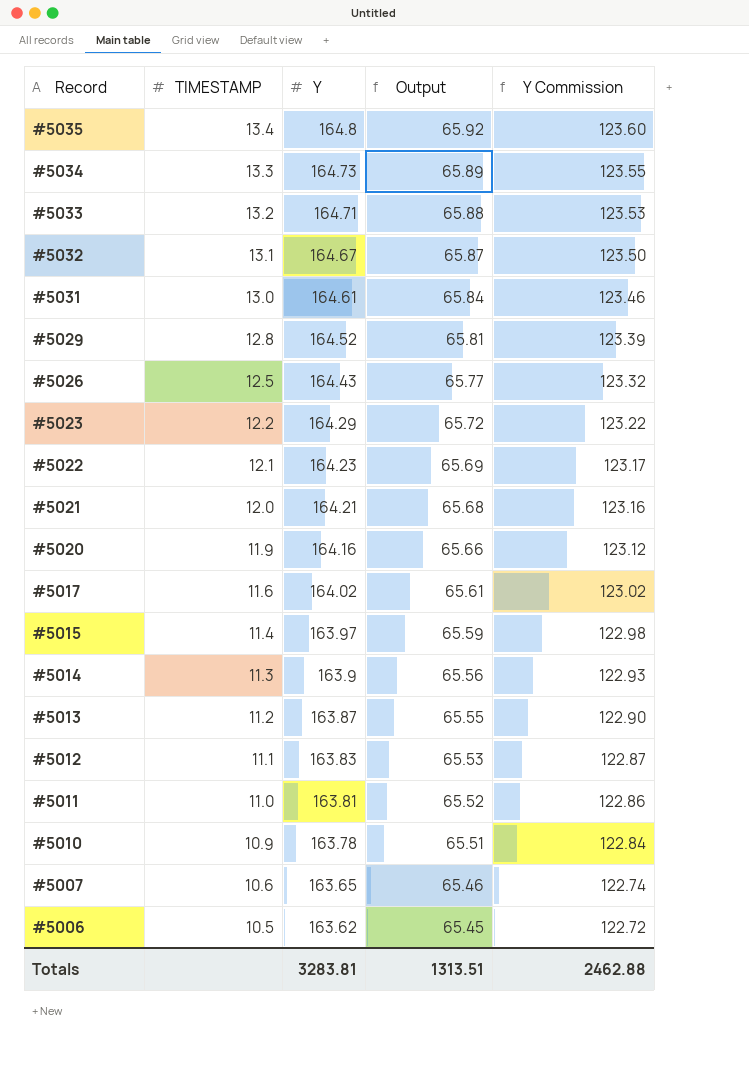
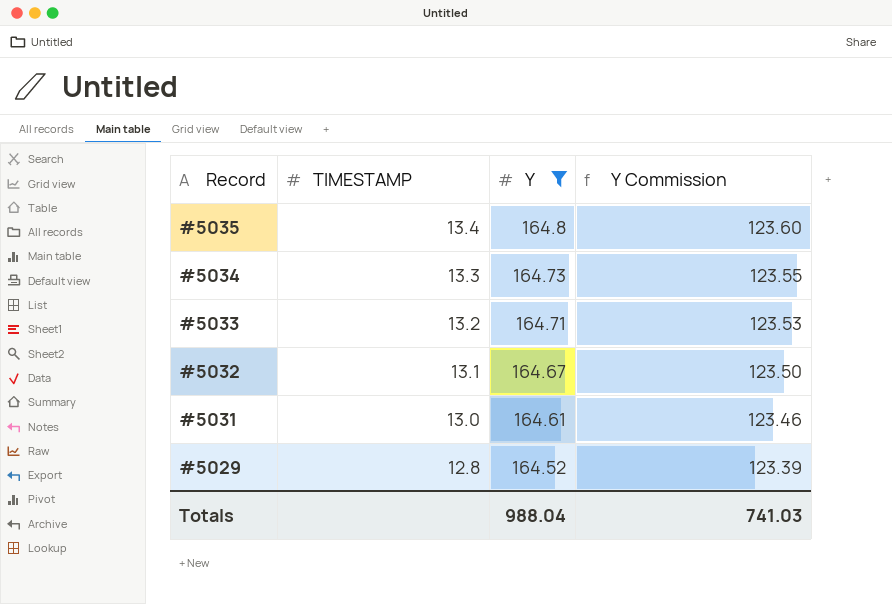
filter: none -> Y >= 164.52
column Output | formula: [Y] * 0.4 -> none
Totals | Y: 3283.81 -> 988.04
Totals | Y Commission: 2462.88 -> 741.03

